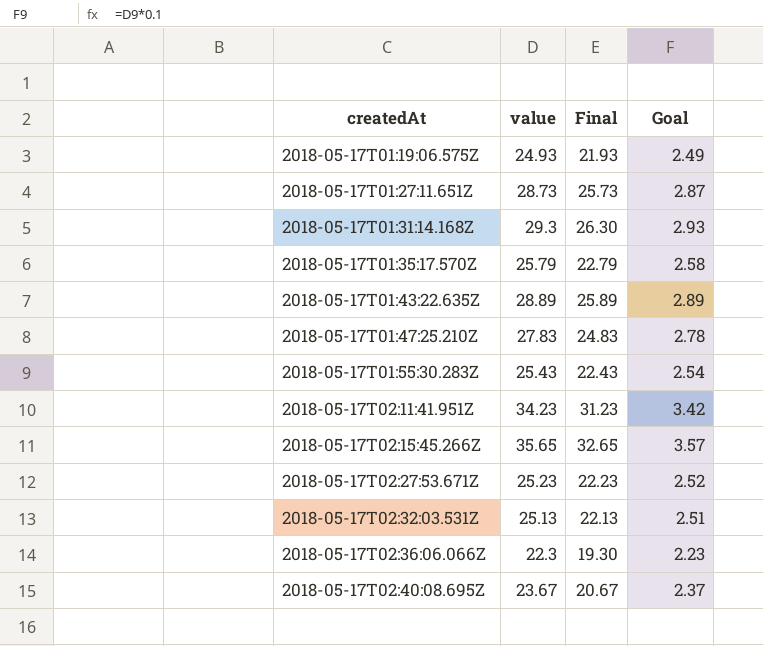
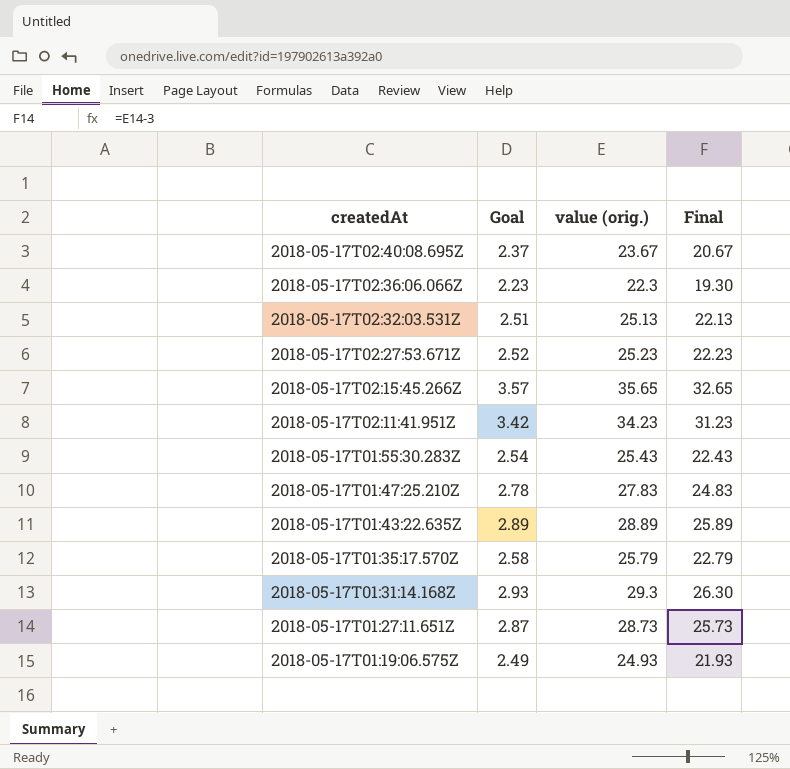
row order: createdAt ascending -> createdAt descending
column Goal | position: 4 -> 2
column name: value -> value (orig.)

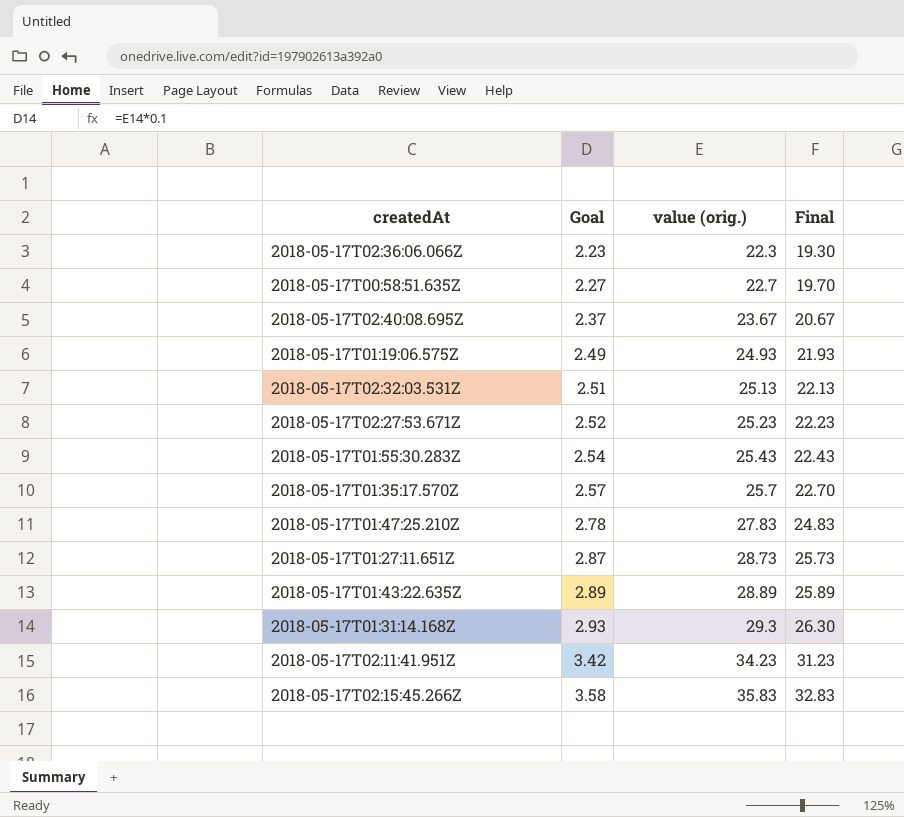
row order: createdAt descending -> Goal ascending
row 2018-05-17T00:58:51.635Z: none -> 2.27 | 22.7 | 19.70
2018-05-17T01:35:17.570Z | Goal: 2.58 -> 2.57
2018-05-17T01:35:17.570Z | value (orig.): 25.79 -> 25.7
2018-05-17T01:35:17.570Z | Final: 22.79 -> 22.70
2018-05-17T02:15:45.266Z | Goal: 3.57 -> 3.58
2018-05-17T02:15:45.266Z | value (orig.): 35.65 -> 35.83
2018-05-17T02:15:45.266Z | Final: 32.65 -> 32.83

